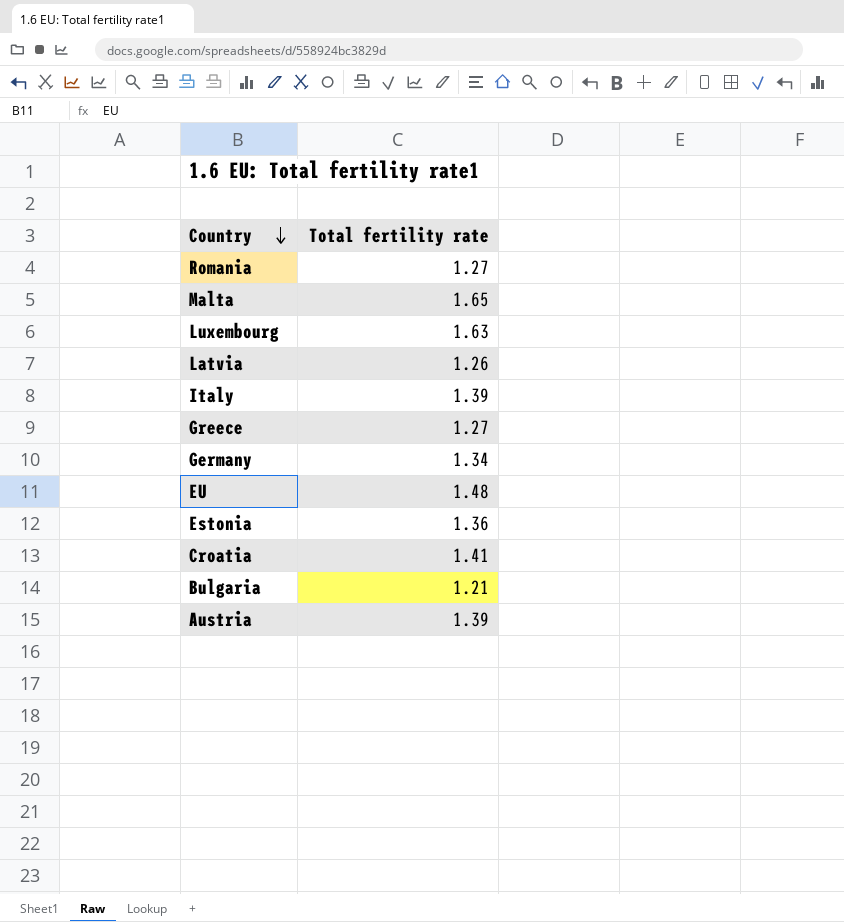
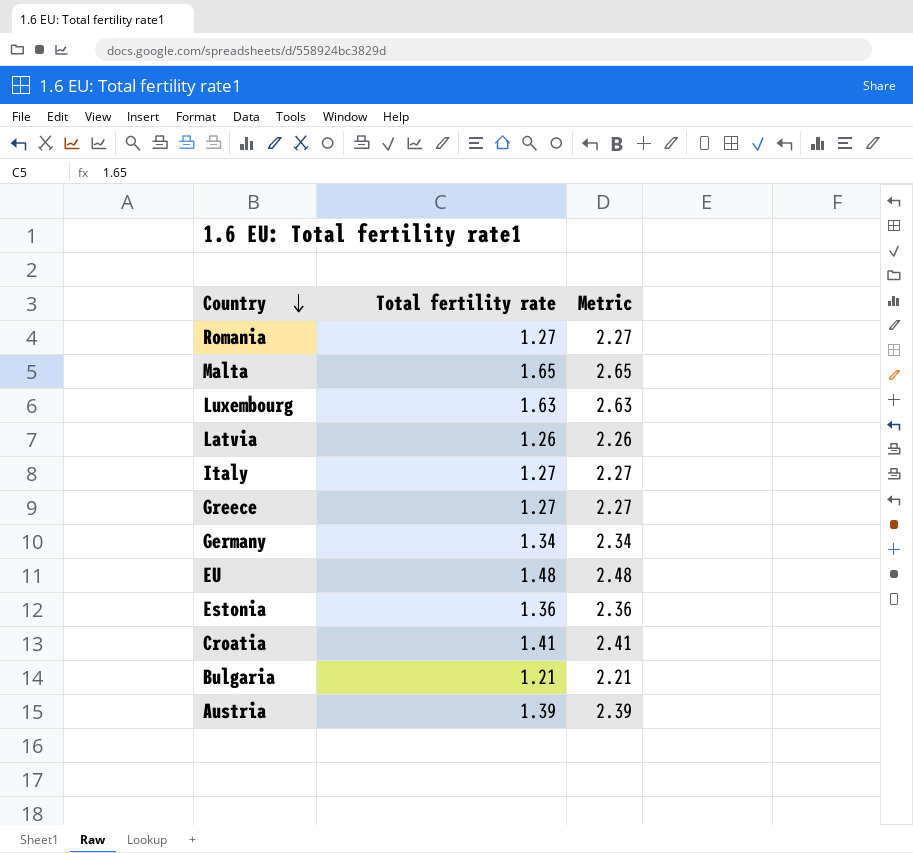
column Metric | formula: none -> [Total fertility rate] + 1
Italy | Total fertility rate: 1.39 -> 1.27

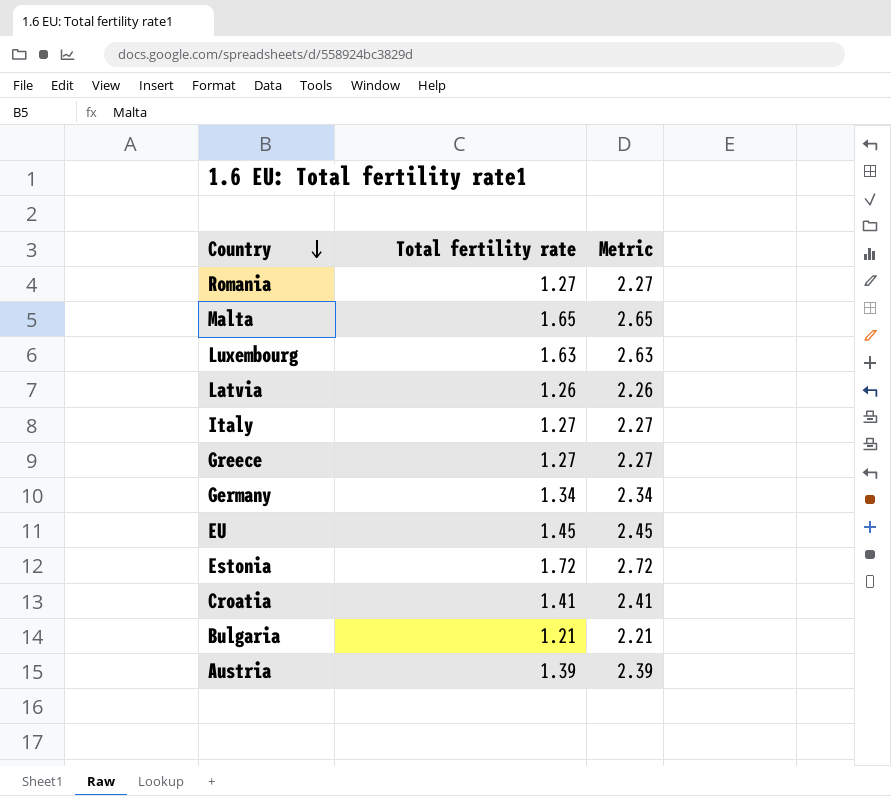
EU | Total fertility rate: 1.48 -> 1.45
EU | Metric: 2.48 -> 2.45
Estonia | Total fertility rate: 1.36 -> 1.72
Estonia | Metric: 2.36 -> 2.72

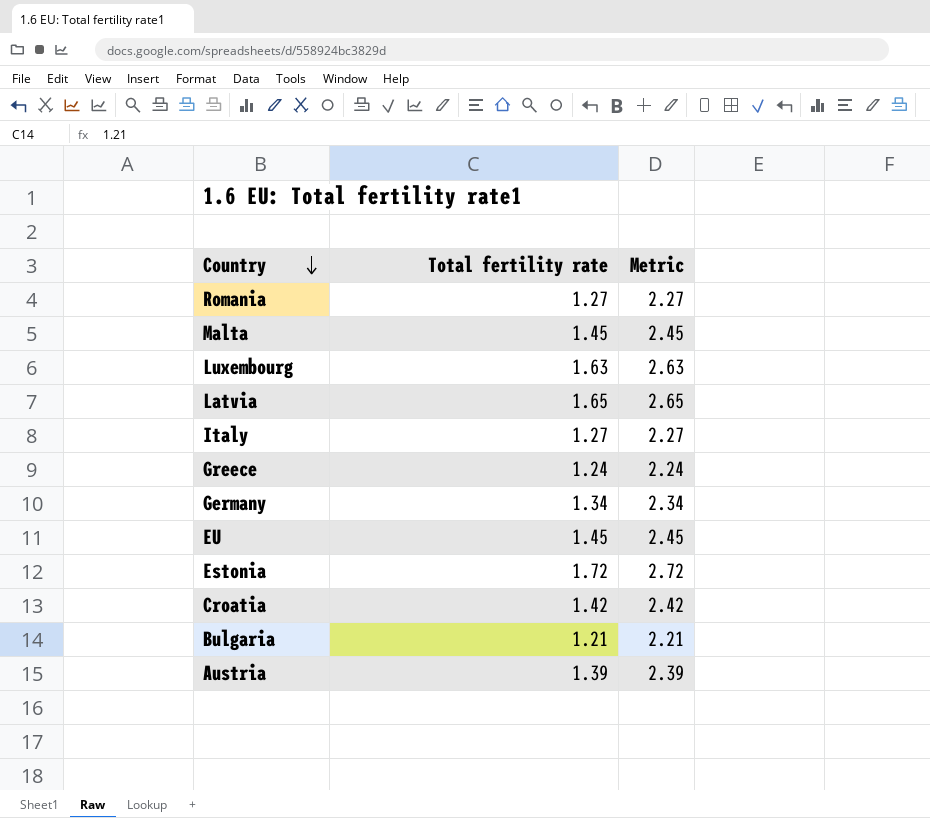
Malta | Total fertility rate: 1.65 -> 1.45
Malta | Metric: 2.65 -> 2.45
Latvia | Total fertility rate: 1.26 -> 1.65
Latvia | Metric: 2.26 -> 2.65
Greece | Total fertility rate: 1.27 -> 1.24
Greece | Metric: 2.27 -> 2.24
Croatia | Total fertility rate: 1.41 -> 1.42
Croatia | Metric: 2.41 -> 2.42

